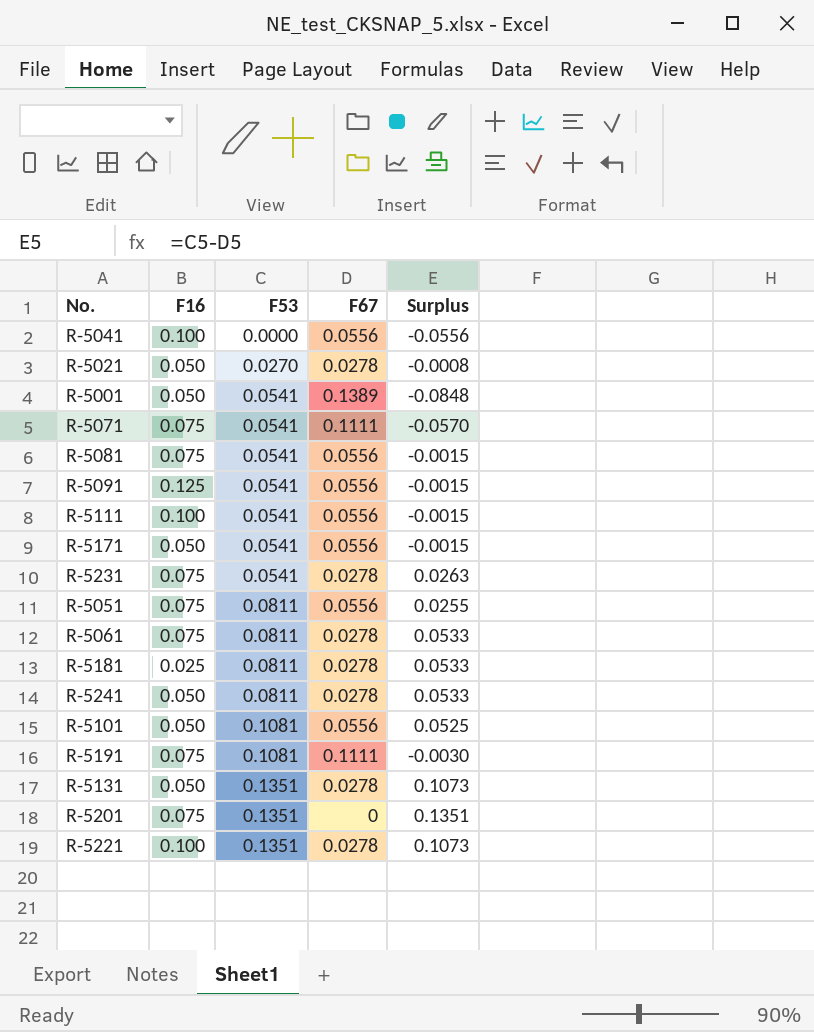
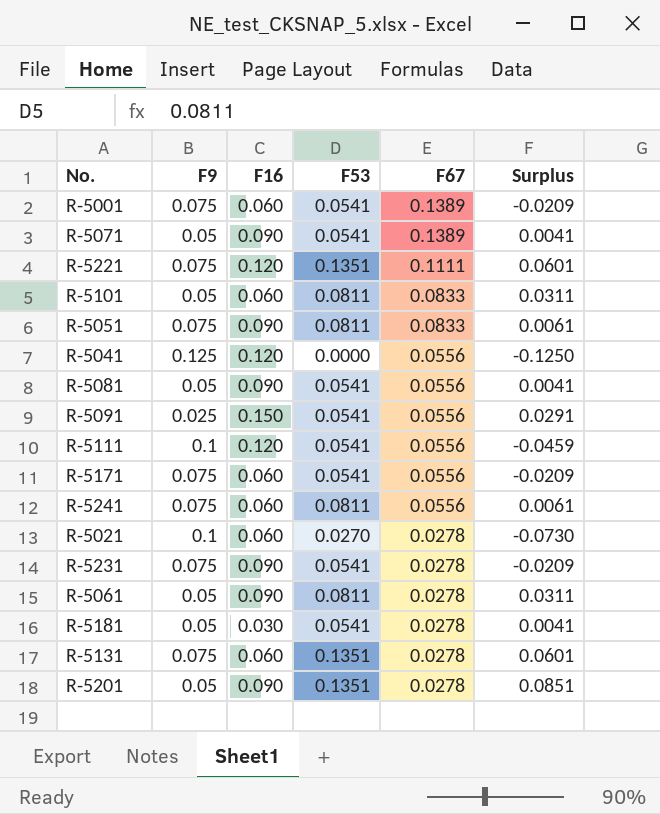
row order: F53 ascending -> F67 descending
column F9 | position: none -> 2
column Surplus | formula: [F53] - [F67] -> [F53] - [F9]
row R-5191: 0.075 | 0.1081 | 0.1111 | -0.0030 -> none
R-5001 | F16: 0.050 -> 0.060
R-5071 | F16: 0.075 -> 0.090
R-5071 | F67: 0.1111 -> 0.1389
R-5221 | F16: 0.100 -> 0.120
R-5221 | F67: 0.0278 -> 0.1111
R-5101 | F16: 0.050 -> 0.060
R-5101 | F53: 0.1081 -> 0.0811
R-5101 | F67: 0.0556 -> 0.0833
R-5051 | F16: 0.075 -> 0.090
R-5051 | F67: 0.0556 -> 0.0833
R-5041 | F16: 0.100 -> 0.120
R-5081 | F16: 0.075 -> 0.090
R-5091 | F16: 0.125 -> 0.150
R-5111 | F16: 0.100 -> 0.120
R-5171 | F16: 0.050 -> 0.060
R-5241 | F16: 0.050 -> 0.060
R-5241 | F67: 0.0278 -> 0.0556
R-5021 | F16: 0.050 -> 0.060
R-5231 | F16: 0.075 -> 0.090
R-5061 | F16: 0.075 -> 0.090
R-5181 | F16: 0.025 -> 0.030
R-5181 | F53: 0.0811 -> 0.0541
R-5131 | F16: 0.050 -> 0.060
R-5201 | F16: 0.075 -> 0.090
R-5201 | F67: 0 -> 0.0278

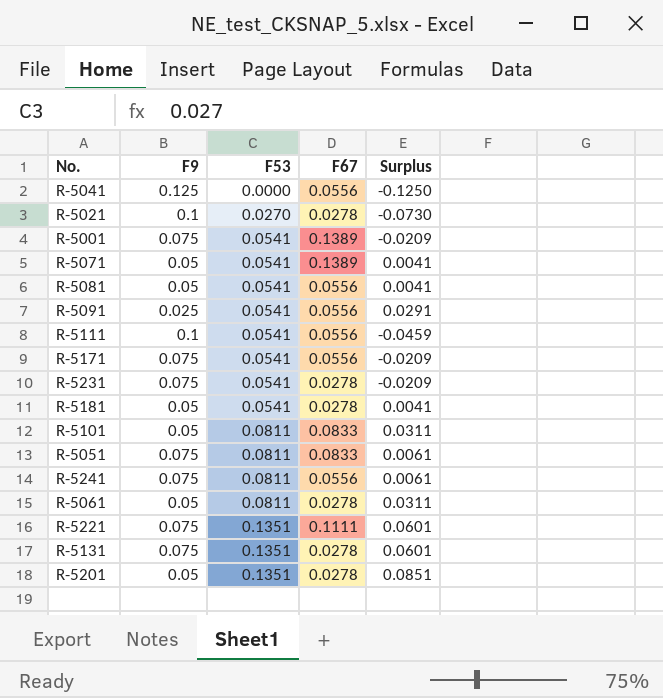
row order: F67 descending -> F53 ascending
column F16 | position: 3 -> none

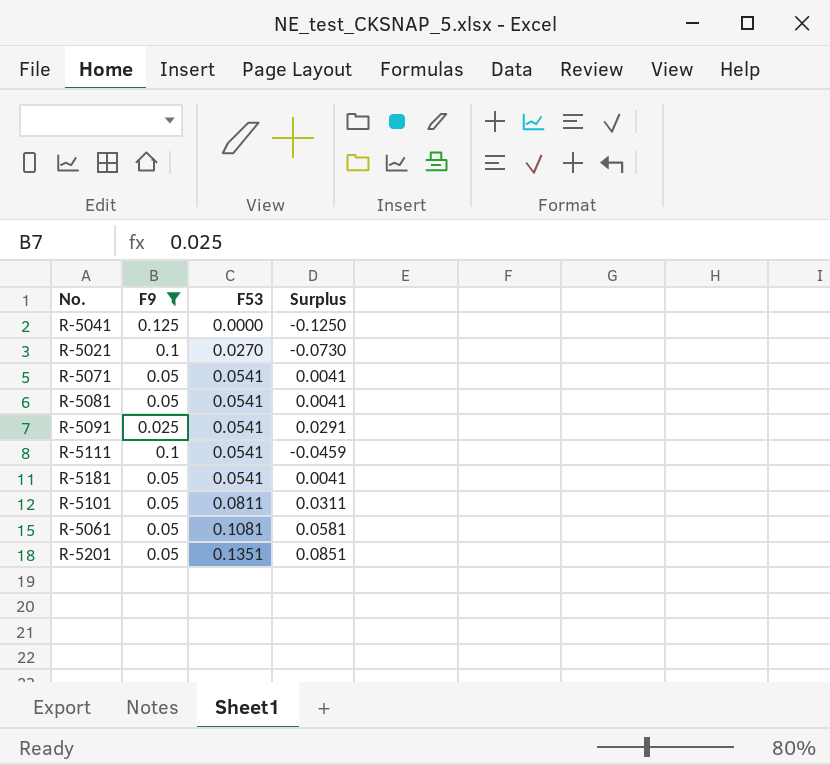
filter: none -> F9 != 0.075
column F67 | position: 4 -> none
R-5061 | F53: 0.0811 -> 0.1081
R-5061 | Surplus: 0.0311 -> 0.0581

